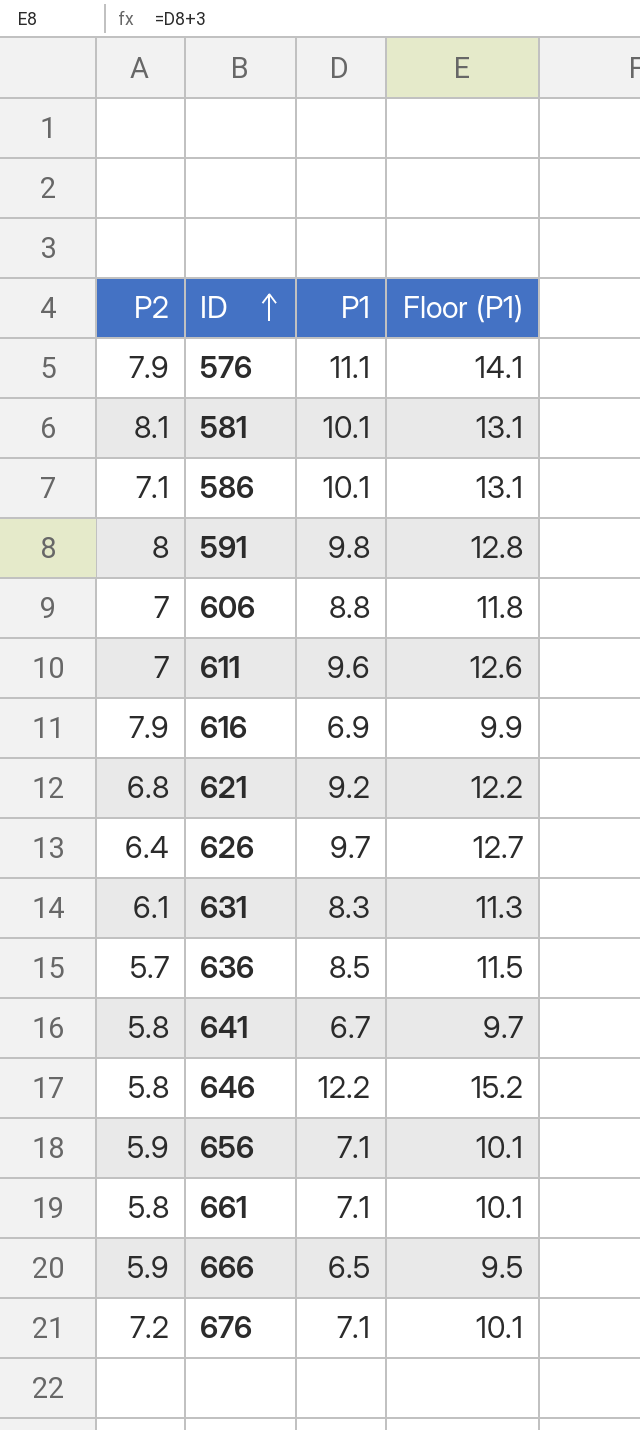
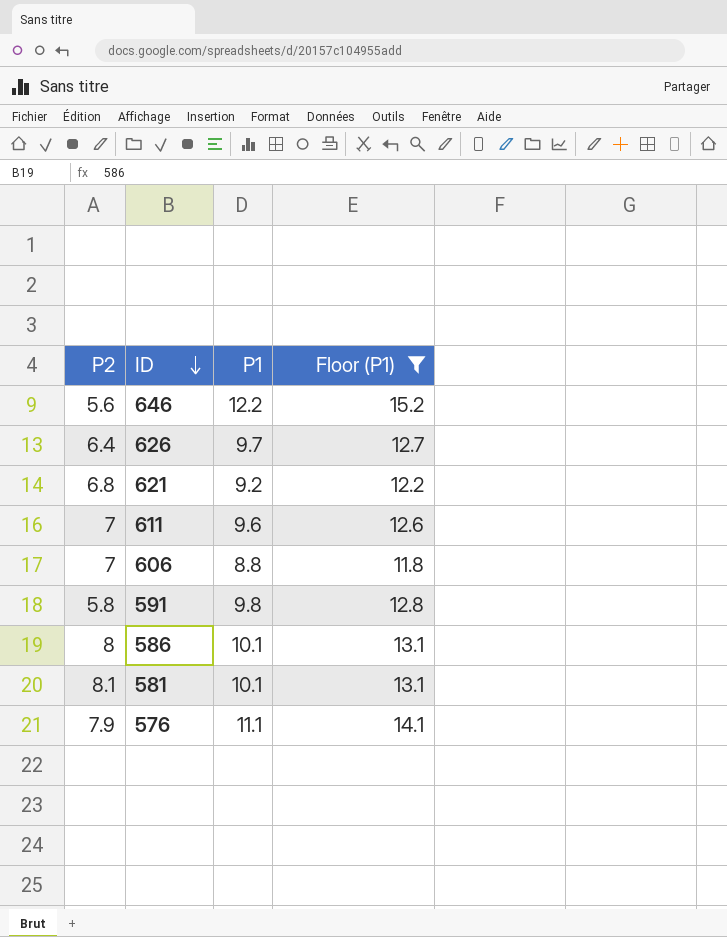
filter: none -> Floor (P1) >= 11.8
row order: ID ascending -> ID descending
646 | P2: 5.8 -> 5.6
591 | P2: 8 -> 5.8
586 | P2: 7.1 -> 8

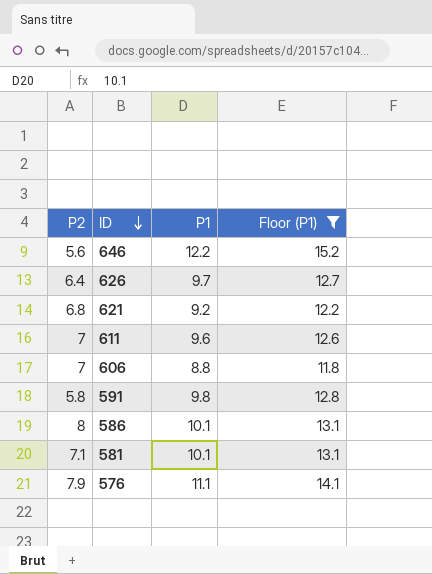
581 | P2: 8.1 -> 7.1

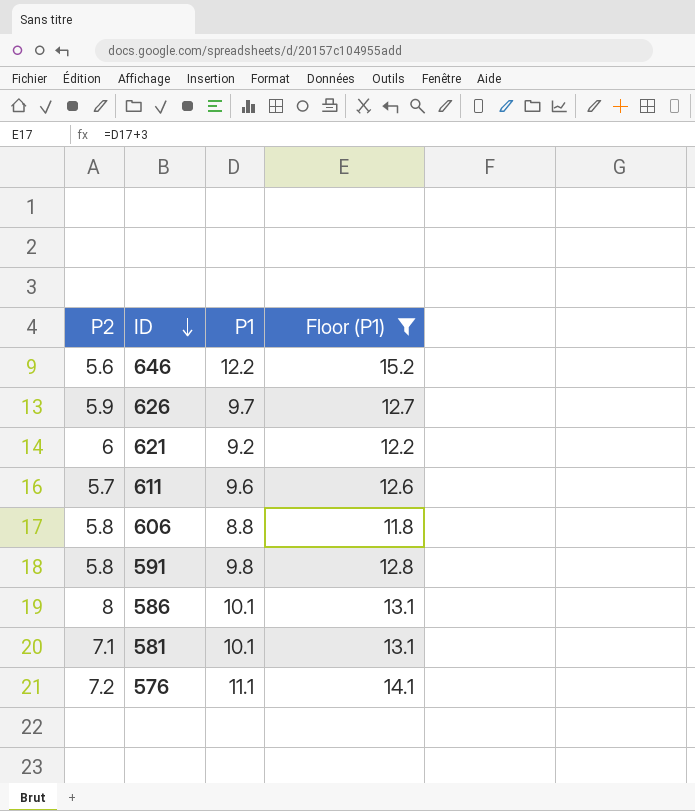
626 | P2: 6.4 -> 5.9
621 | P2: 6.8 -> 6
611 | P2: 7 -> 5.7
606 | P2: 7 -> 5.8
576 | P2: 7.9 -> 7.2

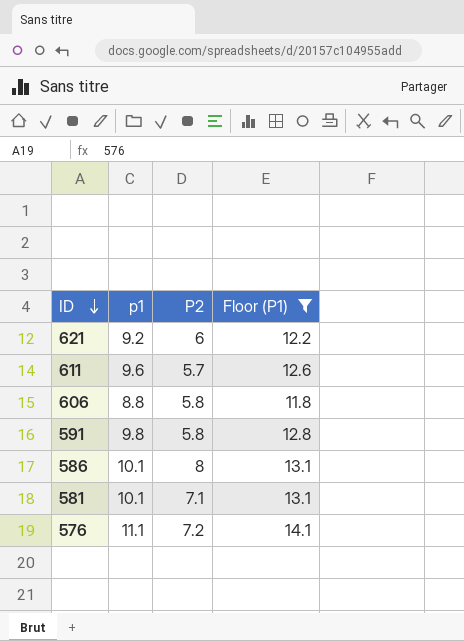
column name: P1 -> p1
column P2 | position: 1 -> 3
row 646: 5.6 | 12.2 | 15.2 -> none
row 626: 5.9 | 9.7 | 12.7 -> none

